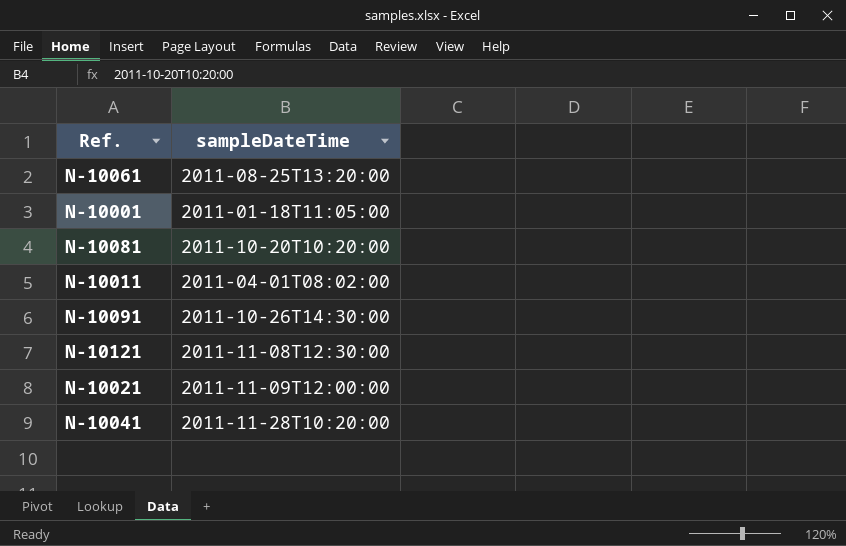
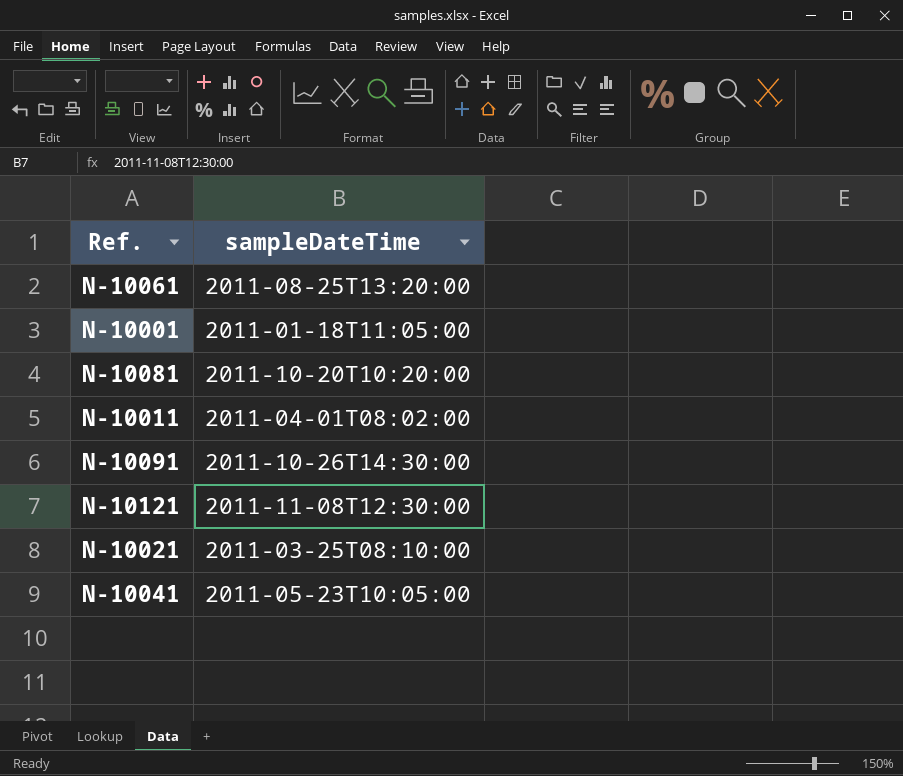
N-10021 | sampleDateTime: 2011-11-09T12:00:00 -> 2011-03-25T08:10:00
N-10041 | sampleDateTime: 2011-11-28T10:20:00 -> 2011-05-23T10:05:00

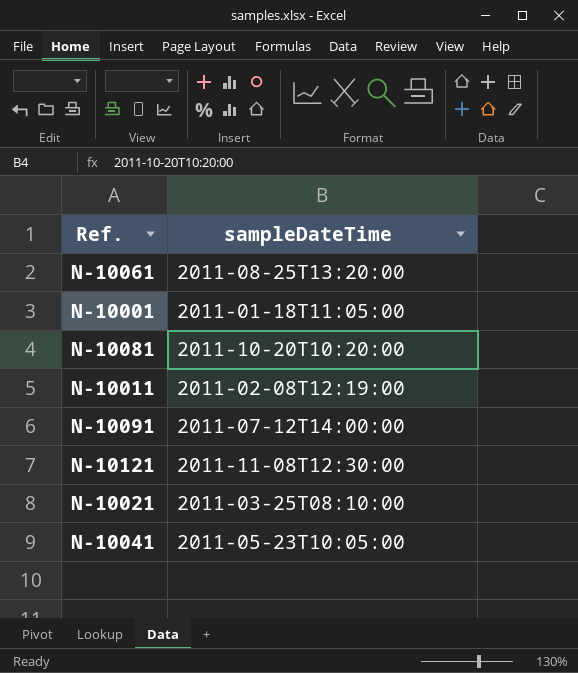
N-10011 | sampleDateTime: 2011-04-01T08:02:00 -> 2011-02-08T12:19:00
N-10091 | sampleDateTime: 2011-10-26T14:30:00 -> 2011-07-12T14:00:00

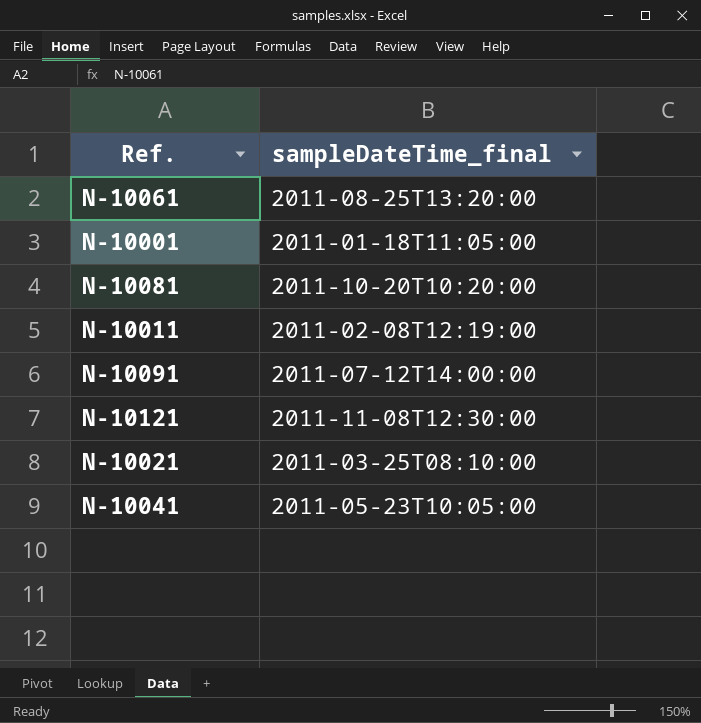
column name: sampleDateTime -> sampleDateTime_final

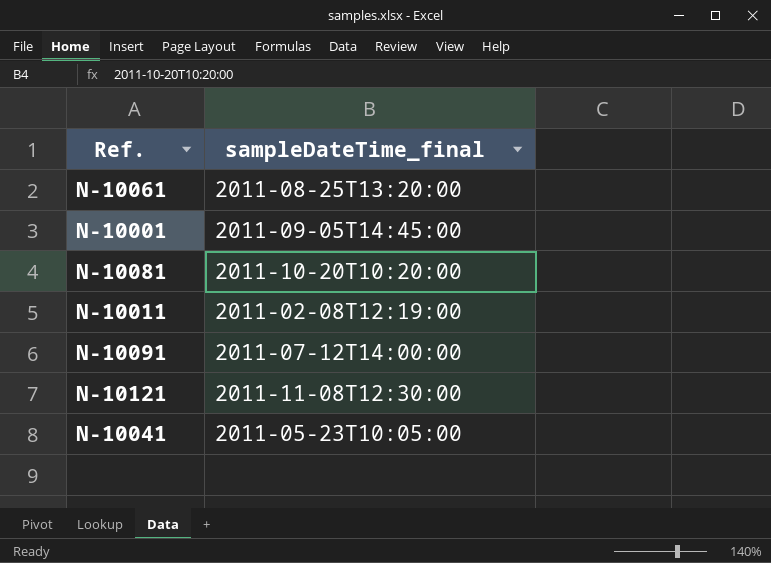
row N-10021: 2011-03-25T08:10:00 -> none
N-10001 | sampleDateTime_final: 2011-01-18T11:05:00 -> 2011-09-05T14:45:00

